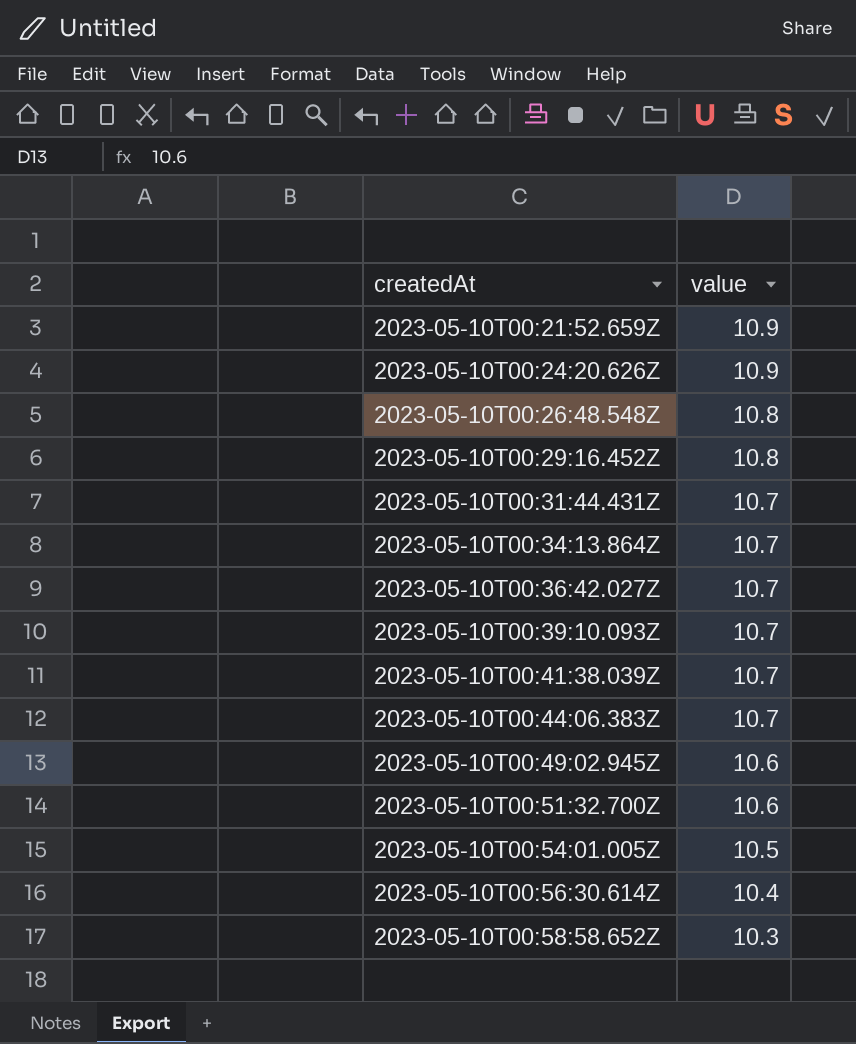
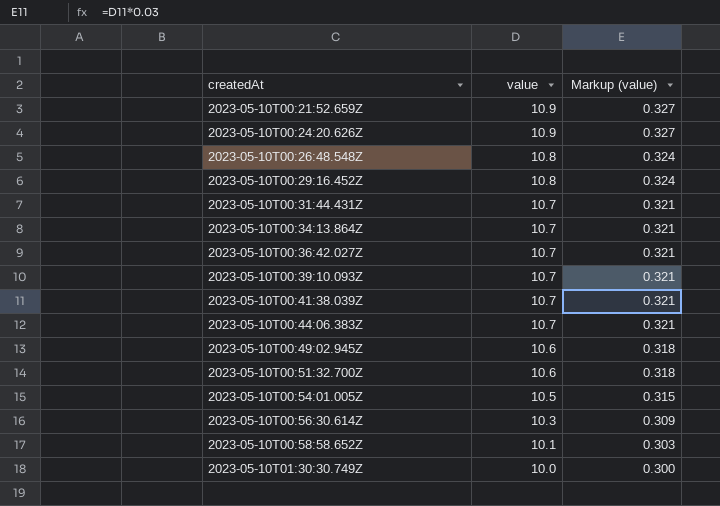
column Markup (value) | formula: none -> [value] * 0.03
2023-05-10T00:56:30.614Z | value: 10.4 -> 10.3
2023-05-10T00:58:58.652Z | value: 10.3 -> 10.1
row 2023-05-10T01:30:30.749Z: none -> 10.0 | 0.300

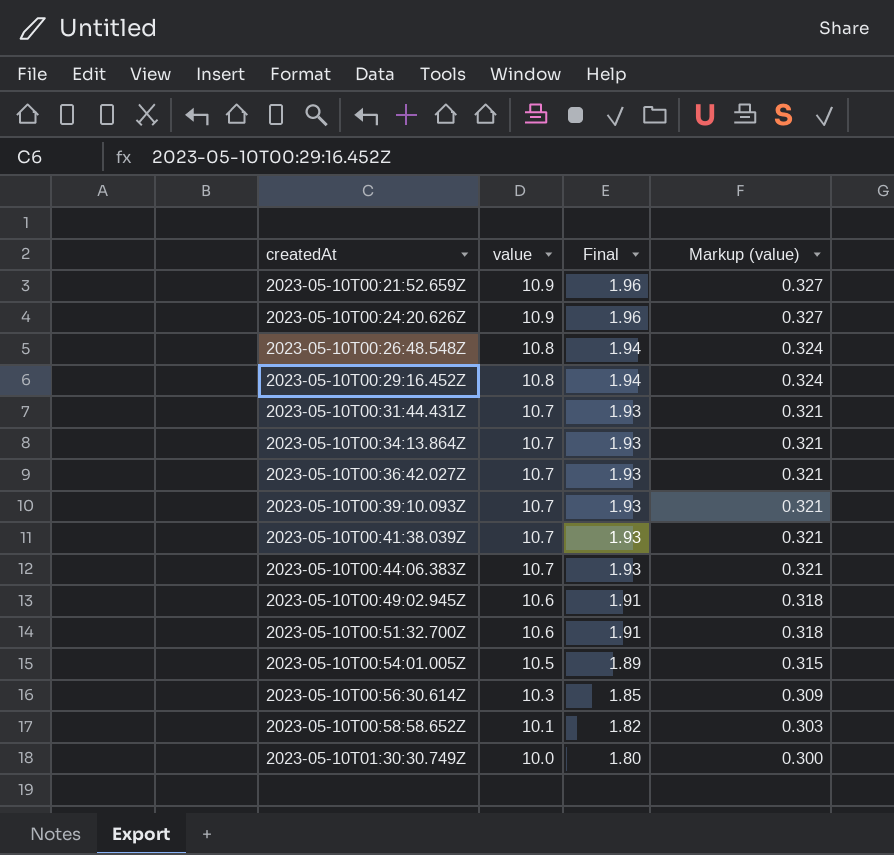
column Final | formula: none -> [value] * 0.18

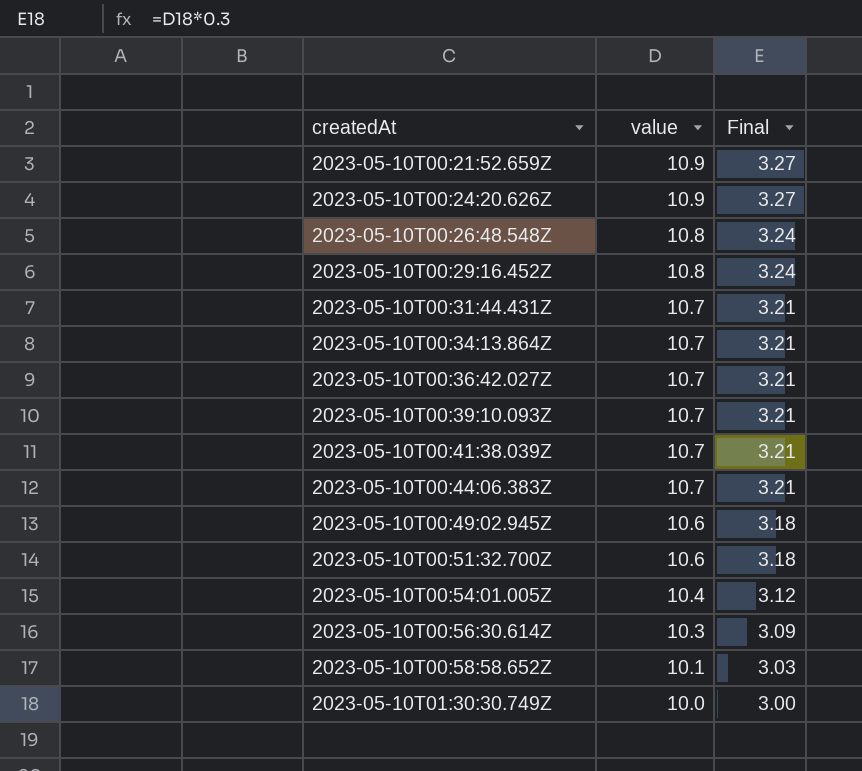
column Markup (value) | formula: [value] * 0.03 -> none
column Final | formula: [value] * 0.18 -> [value] * 0.3
2023-05-10T00:54:01.005Z | value: 10.5 -> 10.4

